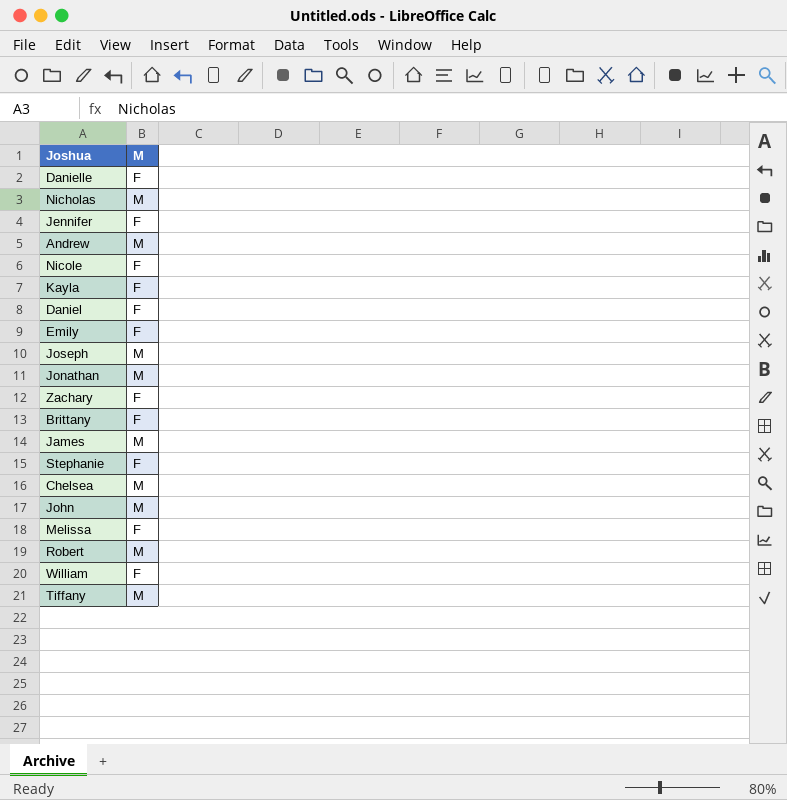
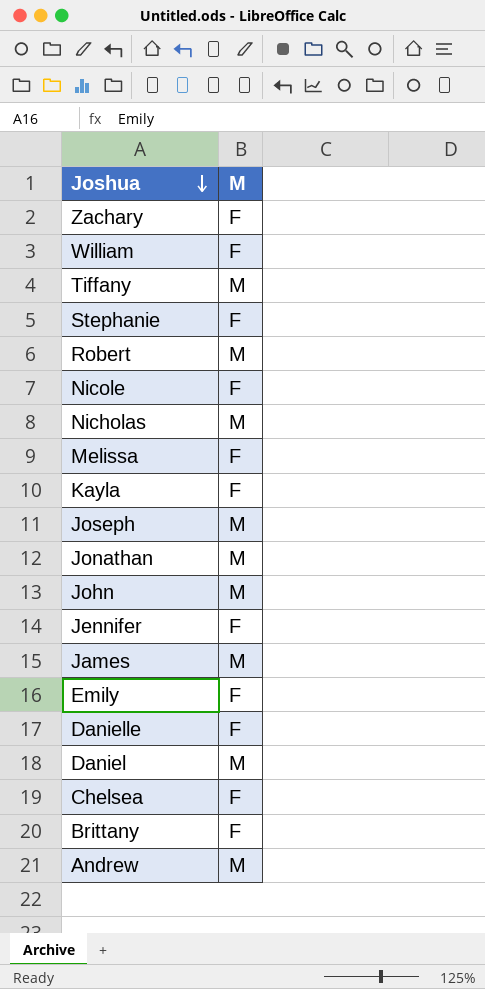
row order: none -> Joshua descending
Daniel | M: F -> M
Chelsea | M: M -> F

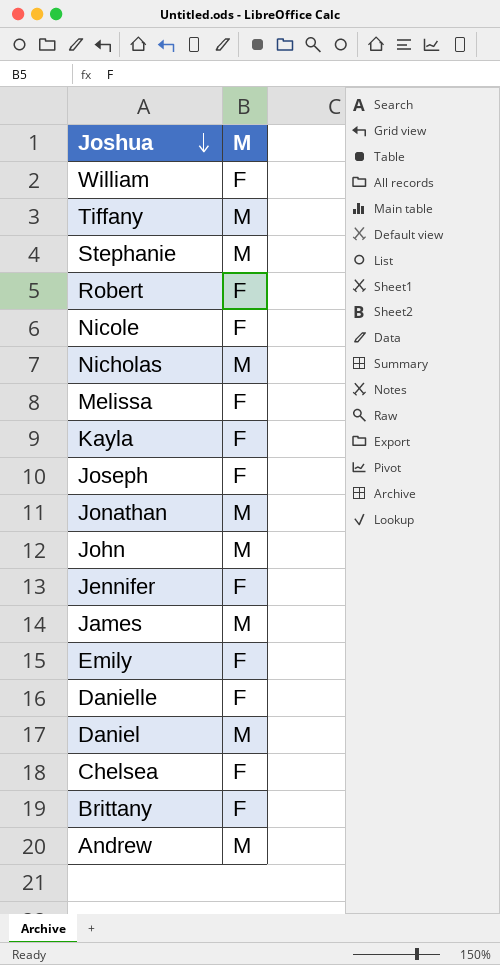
row Zachary: F -> none
Stephanie | M: F -> M
Robert | M: M -> F
Joseph | M: M -> F

